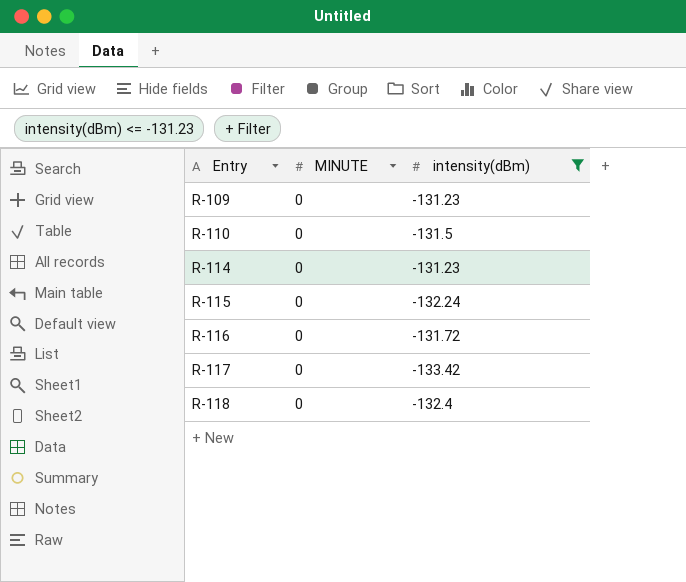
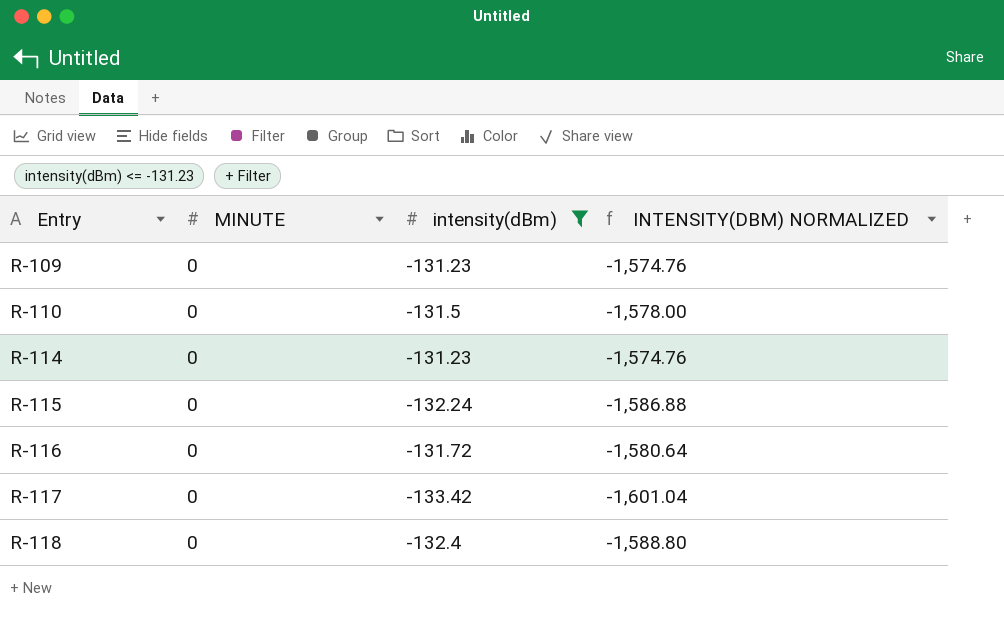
column INTENSITY(DBM) NORMALIZED | formula: none -> [intensity(dBm)] * 12

